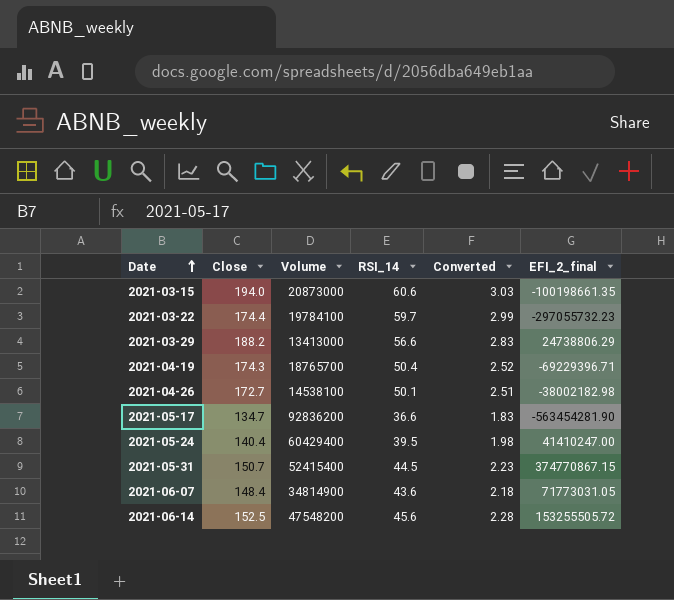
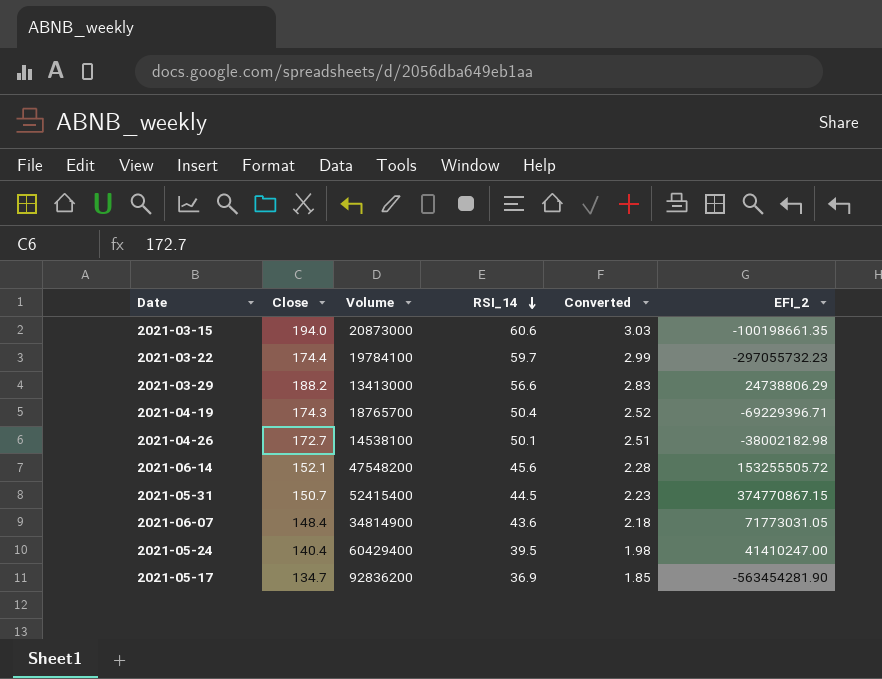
row order: Date ascending -> RSI_14 descending
column name: EFI_2_final -> EFI_2
2021-06-14 | Close: 152.5 -> 152.1
2021-05-17 | RSI_14: 36.6 -> 36.9
2021-05-17 | Converted: 1.83 -> 1.85

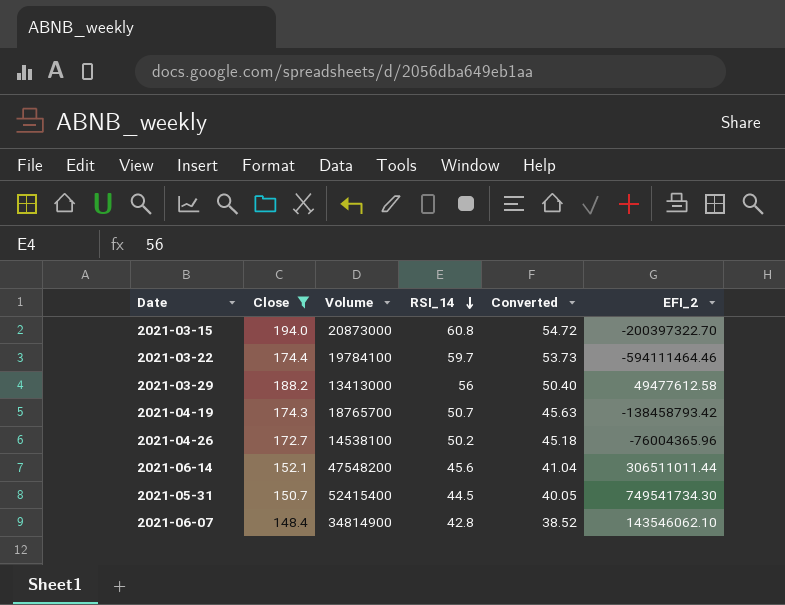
filter: none -> Close >= 148.4
column Converted | formula: [RSI_14] * 0.05 -> [RSI_14] * 0.9
2021-03-15 | RSI_14: 60.6 -> 60.8
2021-03-15 | EFI_2: -100198661.35 -> -200397322.70
2021-03-22 | EFI_2: -297055732.23 -> -594111464.46
2021-03-29 | RSI_14: 56.6 -> 56
2021-03-29 | EFI_2: 24738806.29 -> 49477612.58
2021-04-19 | RSI_14: 50.4 -> 50.7
2021-04-19 | EFI_2: -69229396.71 -> -138458793.42
2021-04-26 | RSI_14: 50.1 -> 50.2
2021-04-26 | EFI_2: -38002182.98 -> -76004365.96
2021-06-14 | EFI_2: 153255505.72 -> 306511011.44
2021-05-31 | EFI_2: 374770867.15 -> 749541734.30
2021-06-07 | RSI_14: 43.6 -> 42.8
2021-06-07 | EFI_2: 71773031.05 -> 143546062.10

